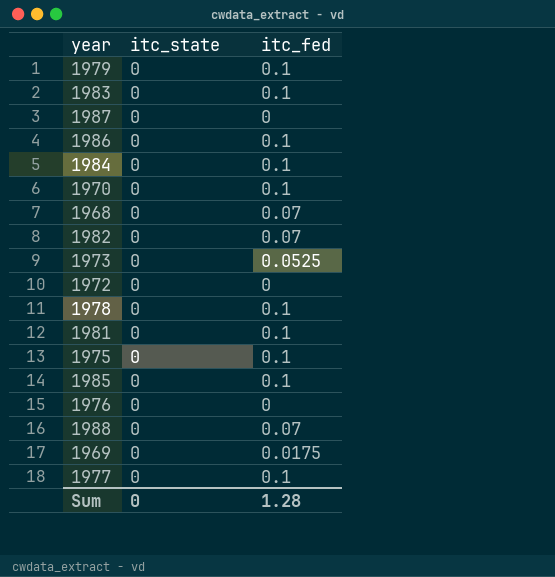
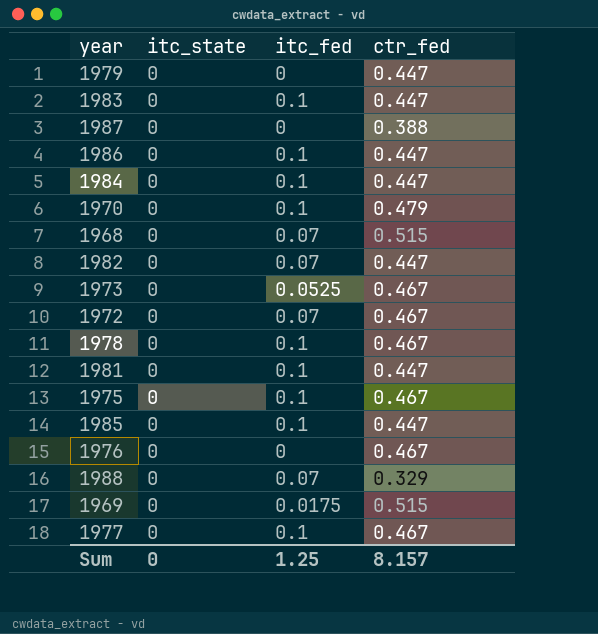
column ctr_fed | position: none -> 4
1979 | itc_fed: 0.1 -> 0
1972 | itc_fed: 0 -> 0.07
Sum | itc_fed: 1.28 -> 1.25

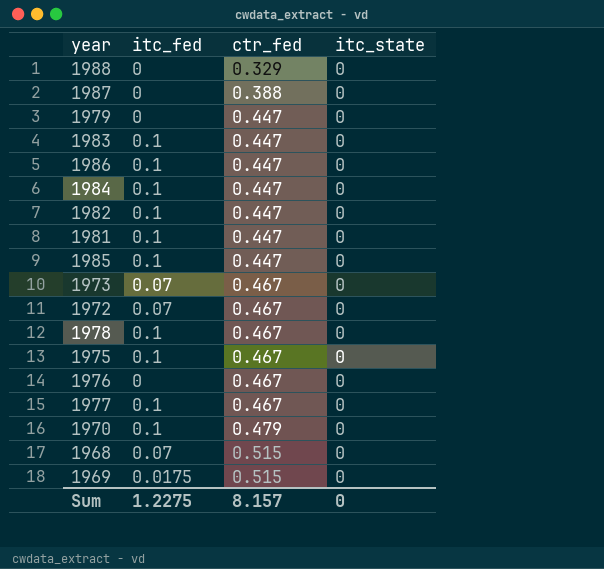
row order: none -> ctr_fed ascending
column itc_state | position: 2 -> 4
1988 | itc_fed: 0.07 -> 0
1982 | itc_fed: 0.07 -> 0.1
1973 | itc_fed: 0.0525 -> 0.07
Sum | itc_fed: 1.25 -> 1.2275

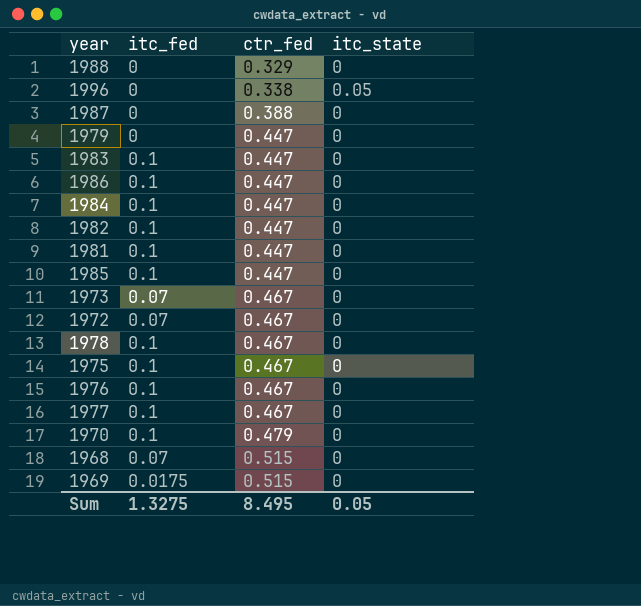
row 1996: none -> 0 | 0.338 | 0.05
1976 | itc_fed: 0 -> 0.1
Sum | itc_fed: 1.2275 -> 1.3275
Sum | ctr_fed: 8.157 -> 8.495
Sum | itc_state: 0 -> 0.05

